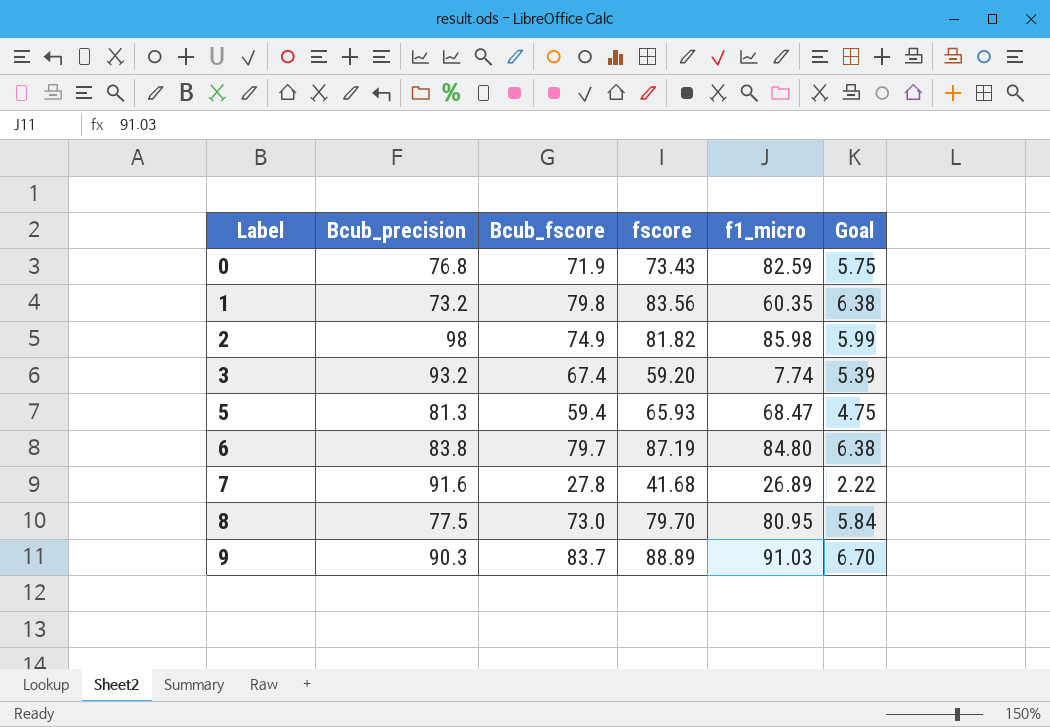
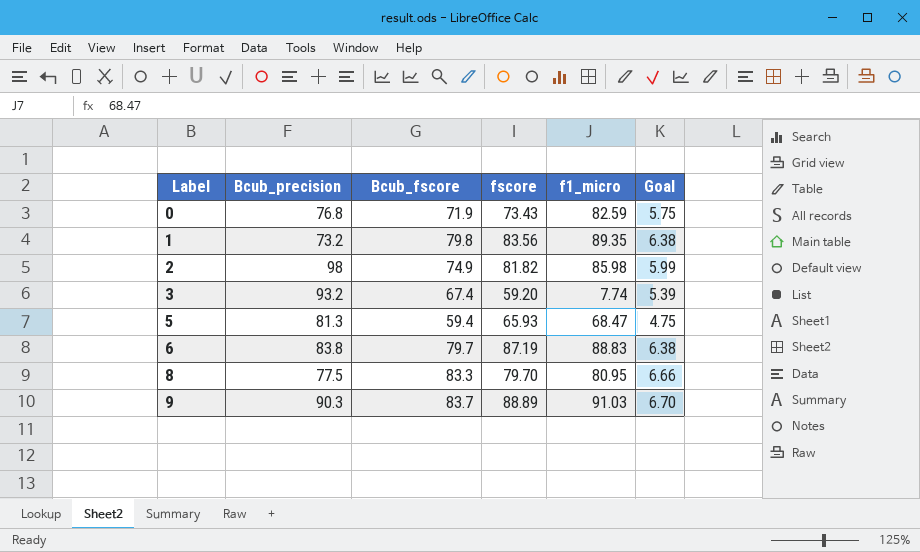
row 7: 91.6 | 27.8 | 41.68 | 26.89 | 2.22 -> none
1 | f1_micro: 60.35 -> 89.35
6 | f1_micro: 84.80 -> 88.83
8 | Bcub_fscore: 73.0 -> 83.3
8 | Goal: 5.84 -> 6.66

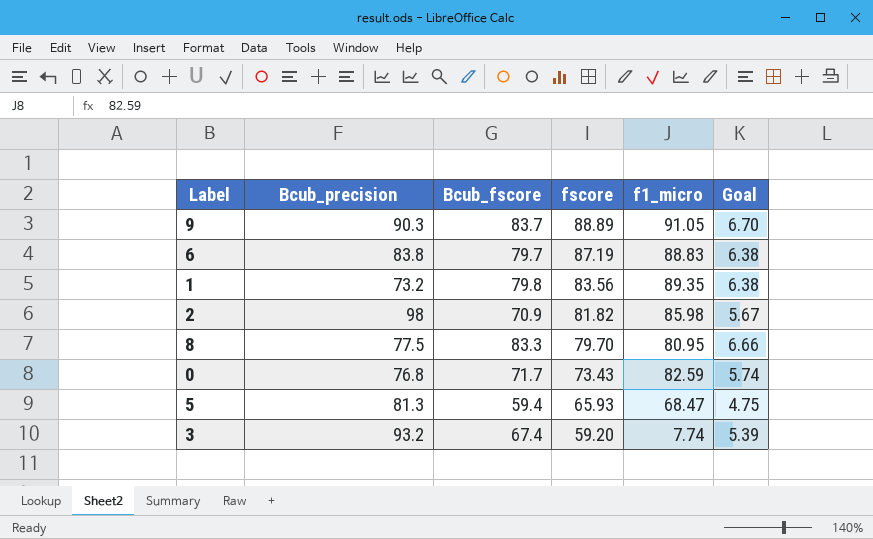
row order: Label ascending -> fscore descending
9 | f1_micro: 91.03 -> 91.05
2 | Bcub_fscore: 74.9 -> 70.9
2 | Goal: 5.99 -> 5.67
0 | Bcub_fscore: 71.9 -> 71.7
0 | Goal: 5.75 -> 5.74

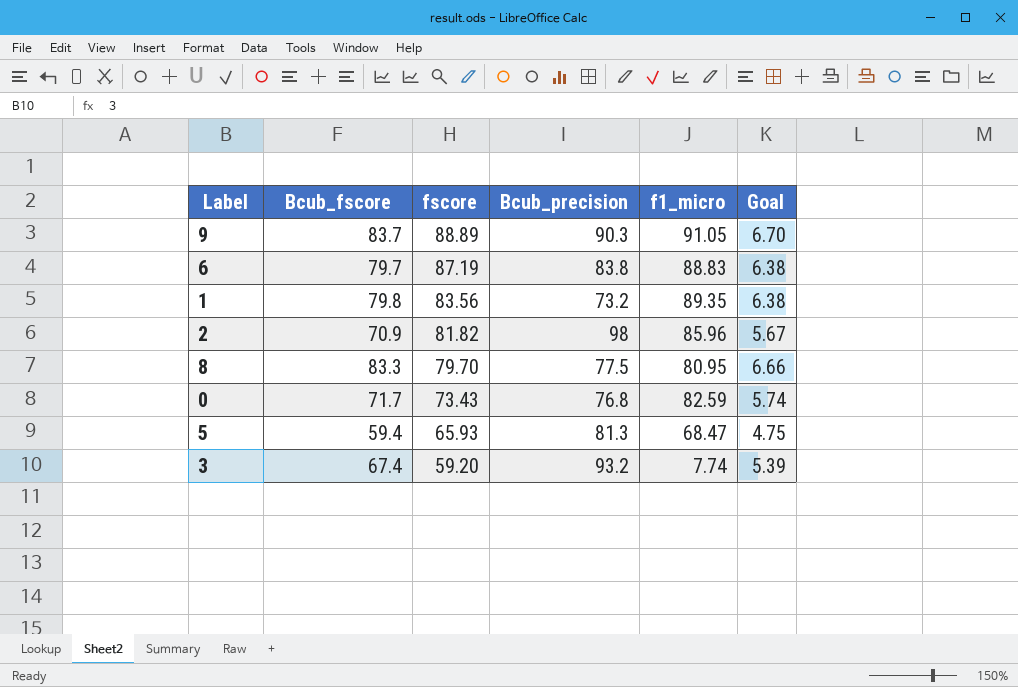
column Bcub_precision | position: 2 -> 4
2 | f1_micro: 85.98 -> 85.96

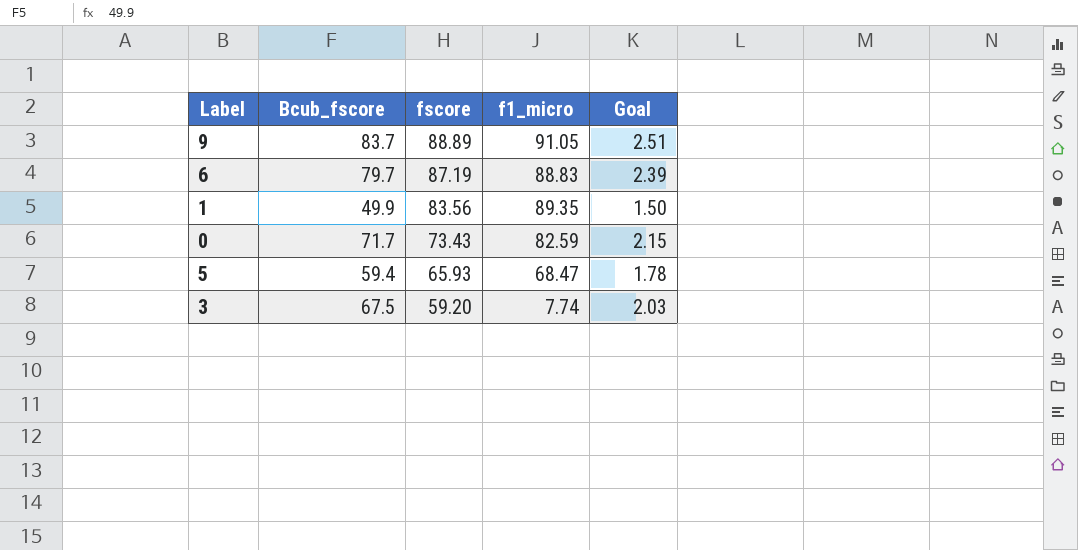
column Bcub_precision | position: 4 -> none
column Goal | formula: [Bcub_fscore] * 0.08 -> [Bcub_fscore] * 0.03
row 2: 70.9 | 81.82 | 98 | 85.96 | 5.67 -> none
row 8: 83.3 | 79.70 | 77.5 | 80.95 | 6.66 -> none
1 | Bcub_fscore: 79.8 -> 49.9
3 | Bcub_fscore: 67.4 -> 67.5

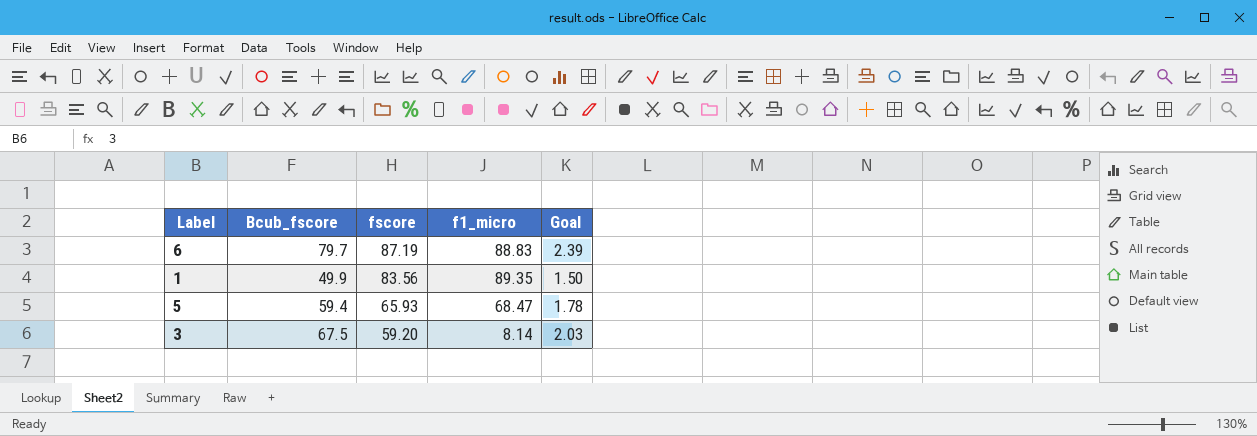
row 9: 83.7 | 88.89 | 91.05 | 2.51 -> none
row 0: 71.7 | 73.43 | 82.59 | 2.15 -> none
3 | f1_micro: 7.74 -> 8.14

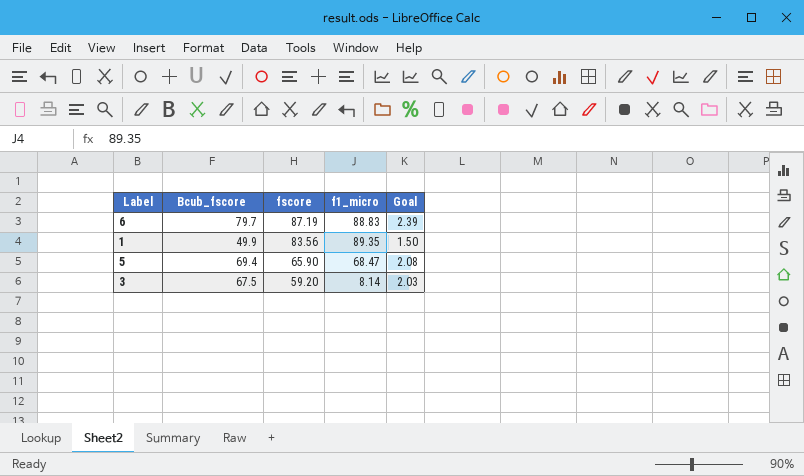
5 | Bcub_fscore: 59.4 -> 69.4
5 | fscore: 65.93 -> 65.90
5 | Goal: 1.78 -> 2.08

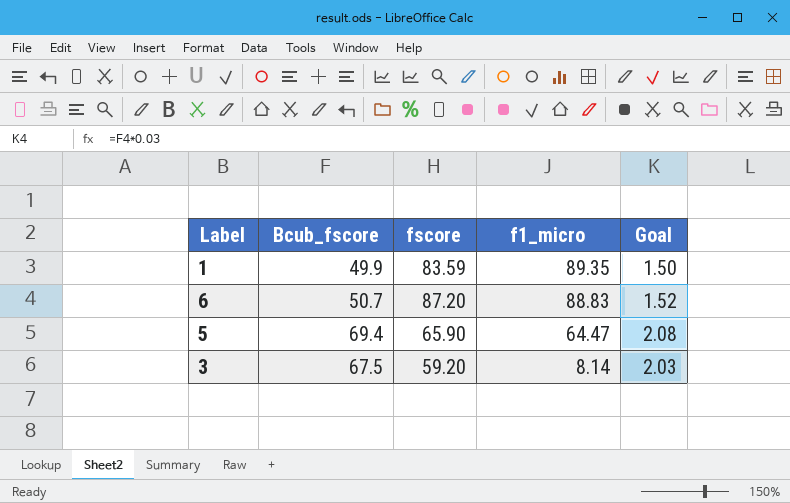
row order: fscore descending -> f1_micro descending
1 | fscore: 83.56 -> 83.59
6 | Bcub_fscore: 79.7 -> 50.7
6 | fscore: 87.19 -> 87.20
6 | Goal: 2.39 -> 1.52
5 | f1_micro: 68.47 -> 64.47

